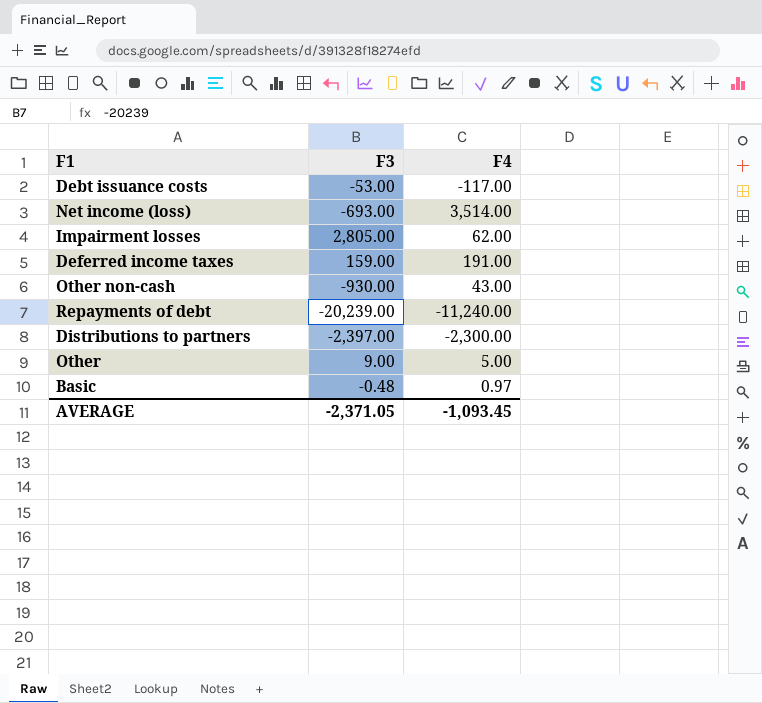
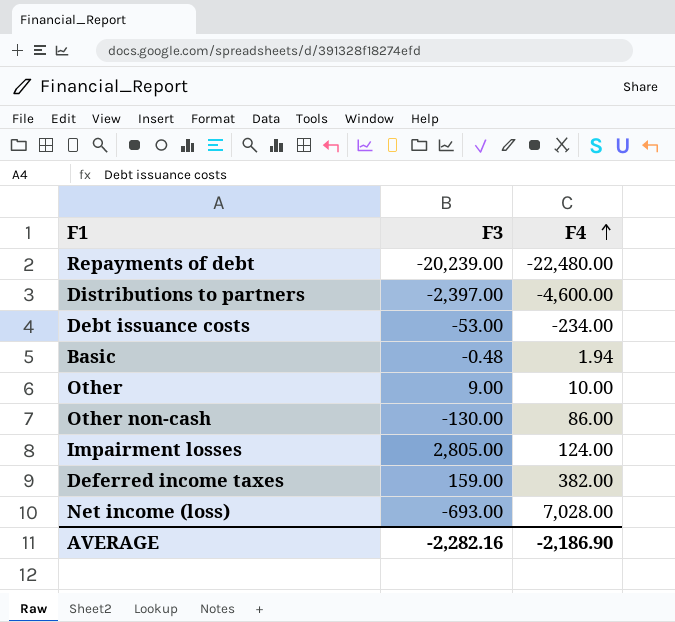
row order: none -> F4 ascending
Repayments of debt | F4: -11,240.00 -> -22,480.00
Distributions to partners | F4: -2,300.00 -> -4,600.00
Debt issuance costs | F4: -117.00 -> -234.00
Basic | F4: 0.97 -> 1.94
Other | F4: 5.00 -> 10.00
Other non-cash | F3: -930.00 -> -130.00
Other non-cash | F4: 43.00 -> 86.00
Impairment losses | F4: 62.00 -> 124.00
Deferred income taxes | F4: 191.00 -> 382.00
Net income (loss) | F4: 3,514.00 -> 7,028.00
AVERAGE | F3: -2,371.05 -> -2,282.16
AVERAGE | F4: -1,093.45 -> -2,186.90

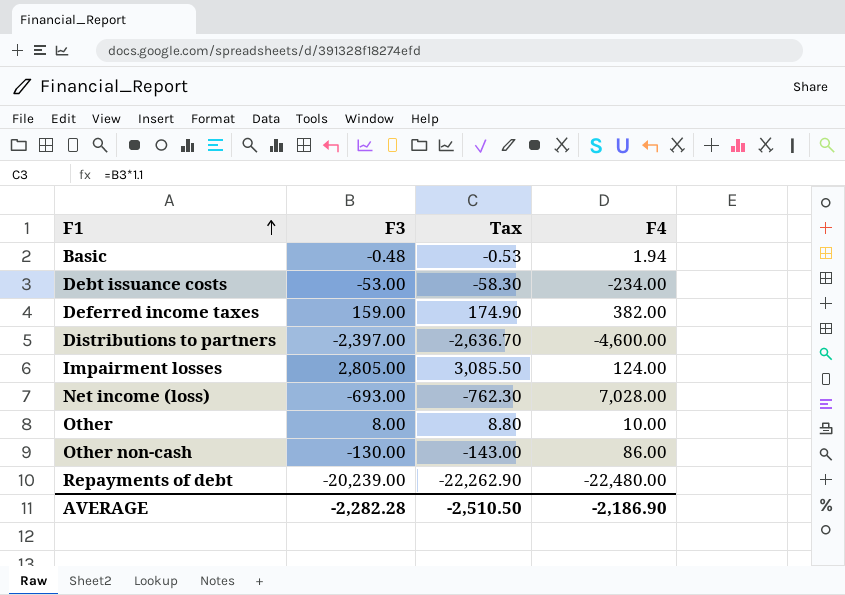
row order: F4 ascending -> F1 ascending
column Tax | formula: none -> [F3] * 1.1
Other | F3: 9.00 -> 8.00
AVERAGE | F3: -2,282.16 -> -2,282.28

